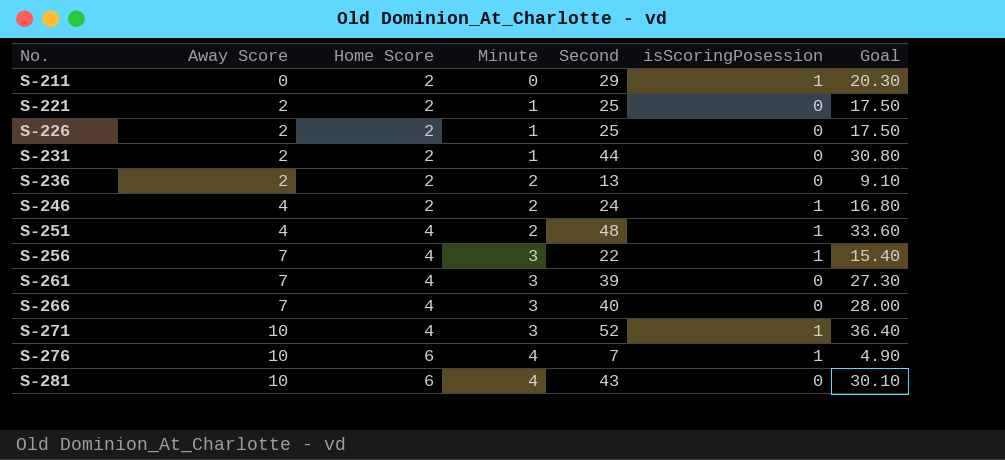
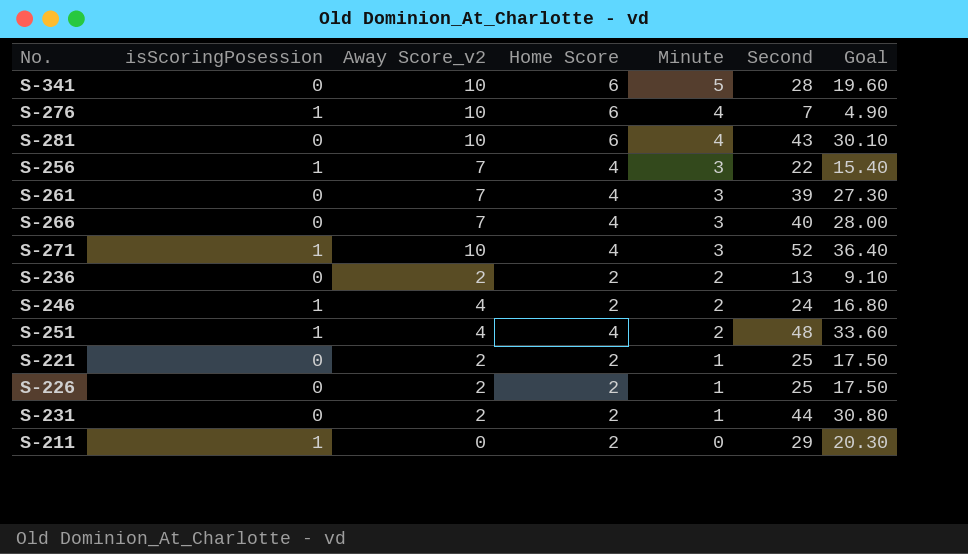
row order: No. ascending -> Minute descending
column isScoringPosession | position: 6 -> 2
column name: Away Score -> Away Score_v2
row S-341: none -> 0 | 10 | 6 | 5 | 28 | 19.60

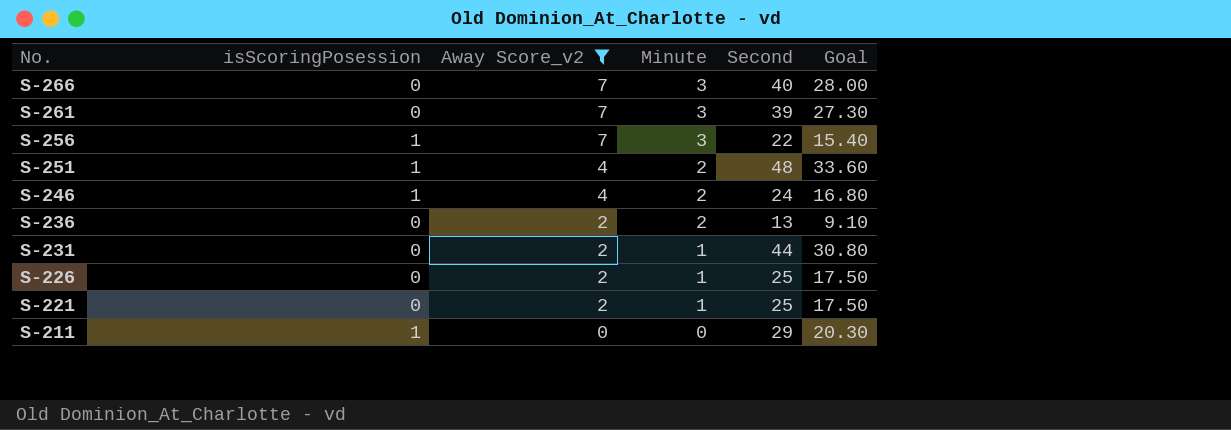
filter: none -> Away Score_v2 != 10
row order: Minute descending -> No. descending
column Home Score | position: 4 -> none

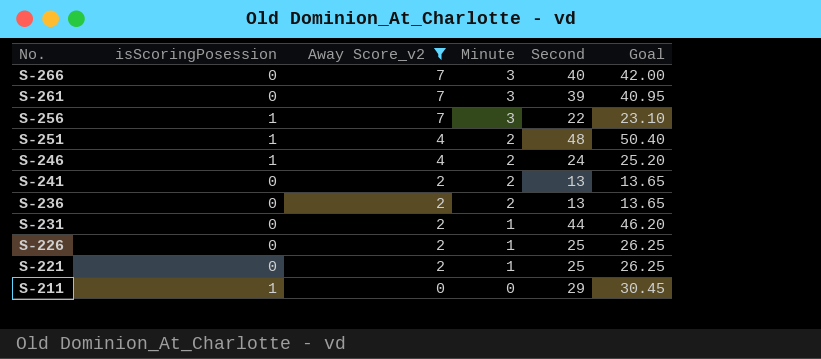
column Goal | formula: [Second] * 0.7 -> [Second] * 1.05
row S-241: none -> 0 | 2 | 2 | 13 | 13.65

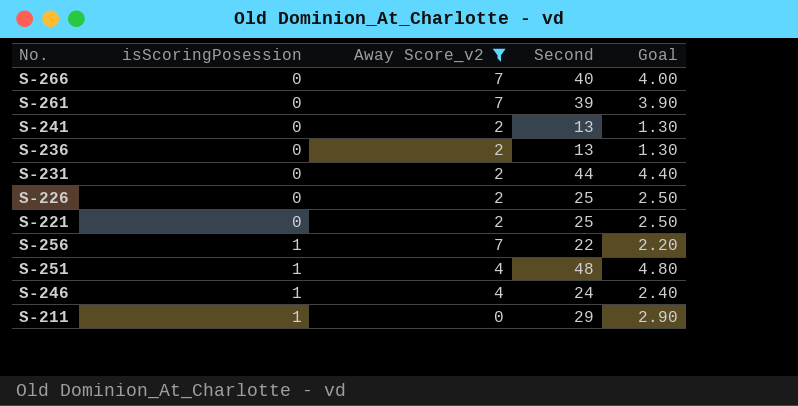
row order: No. descending -> isScoringPosession ascending
column Minute | position: 4 -> none
column Goal | formula: [Second] * 1.05 -> [Second] * 0.1

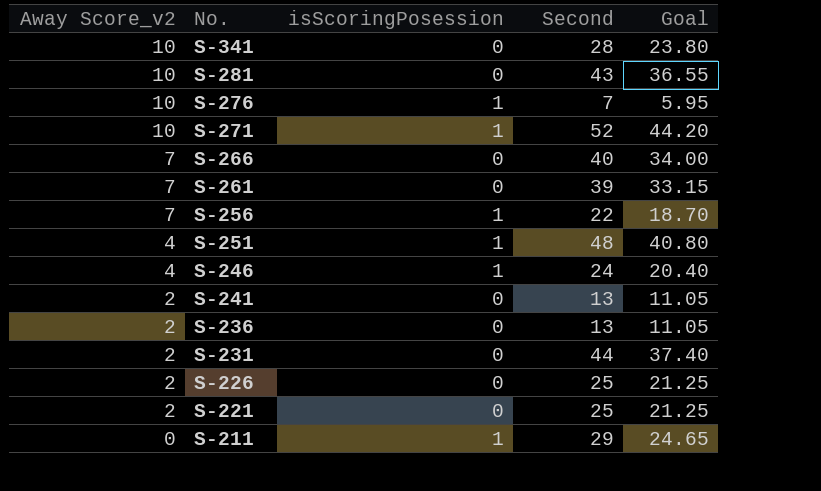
filter: Away Score_v2 != 10 -> none
row order: isScoringPosession ascending -> Away Score_v2 descending
column Away Score_v2 | position: 3 -> 1
column Goal | formula: [Second] * 0.1 -> [Second] * 0.85

